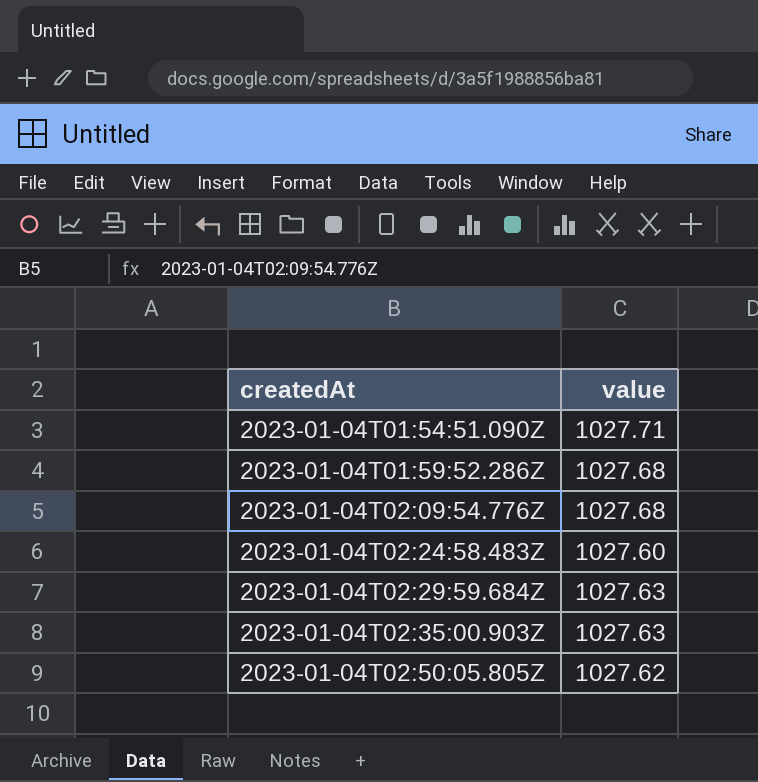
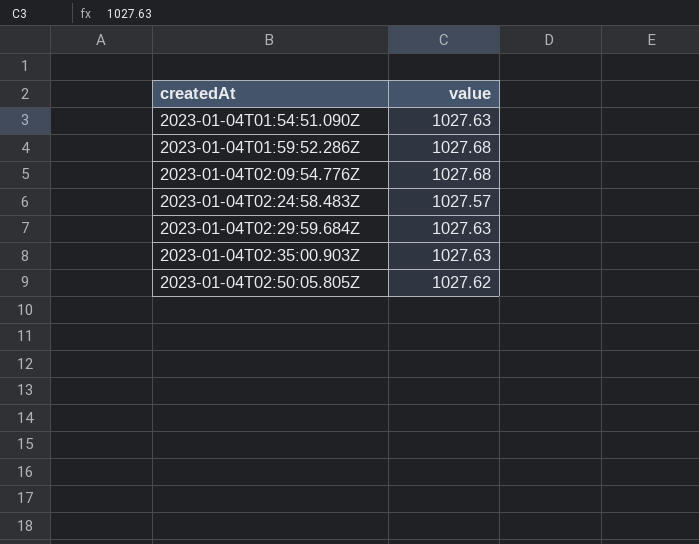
2023-01-04T01:54:51.090Z | value: 1027.71 -> 1027.63
2023-01-04T02:24:58.483Z | value: 1027.60 -> 1027.57

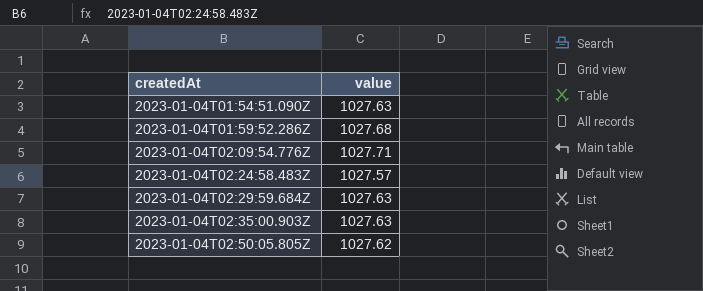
2023-01-04T02:09:54.776Z | value: 1027.68 -> 1027.71

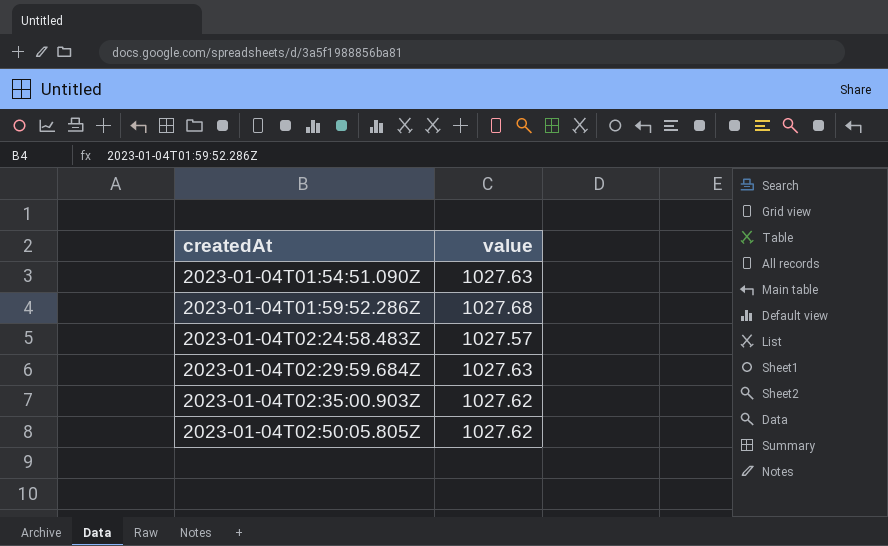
row 2023-01-04T02:09:54.776Z: 1027.71 -> none
2023-01-04T02:35:00.903Z | value: 1027.63 -> 1027.62

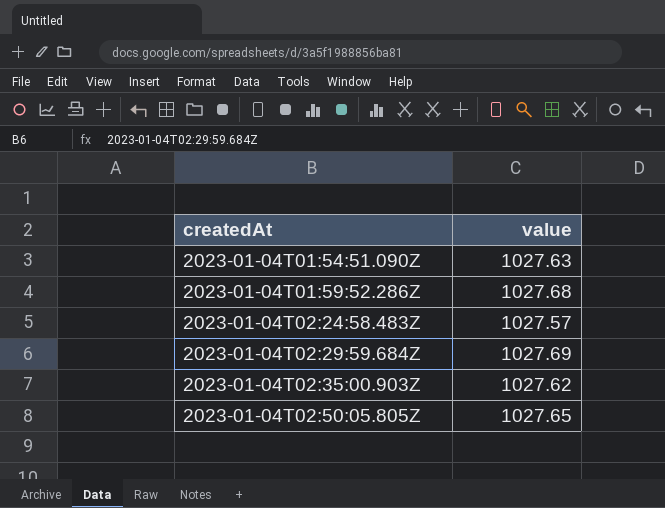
2023-01-04T02:29:59.684Z | value: 1027.63 -> 1027.69
2023-01-04T02:50:05.805Z | value: 1027.62 -> 1027.65

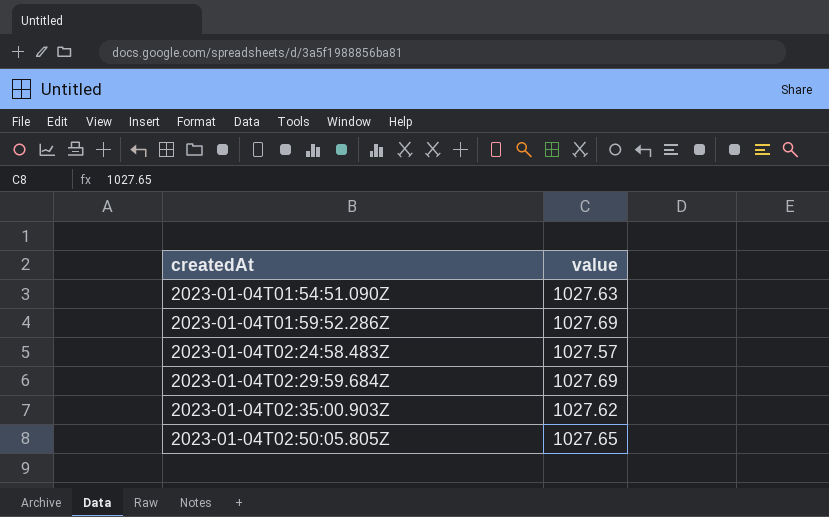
2023-01-04T01:59:52.286Z | value: 1027.68 -> 1027.69

